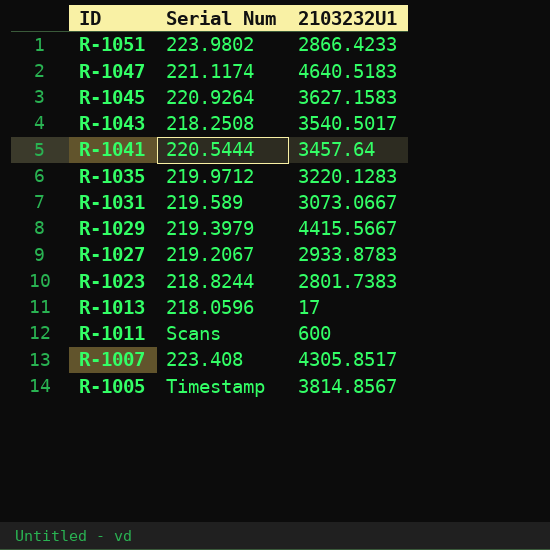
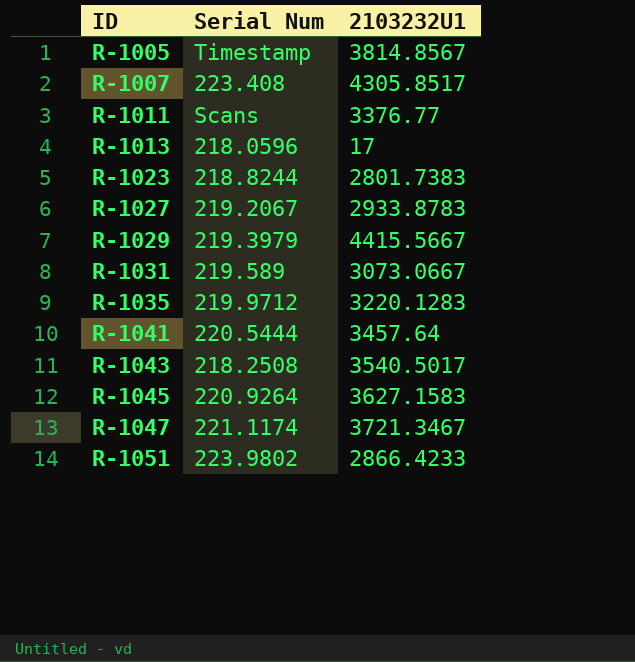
row order: ID descending -> ID ascending
R-1011 | 2103232U1: 600 -> 3376.77
R-1047 | 2103232U1: 4640.5183 -> 3721.3467

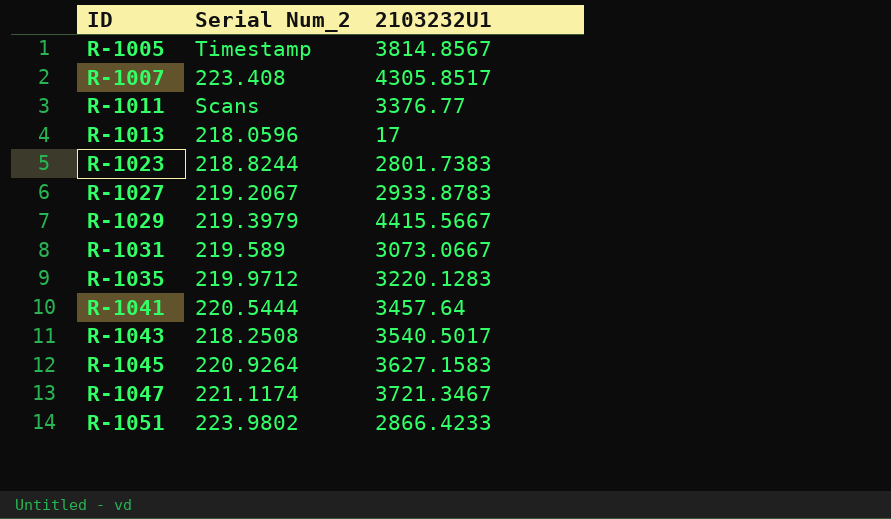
column name: Serial Num -> Serial Num_2

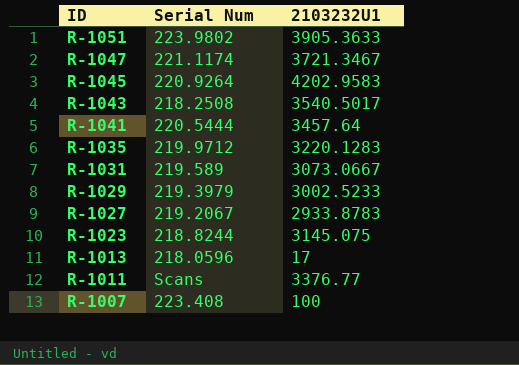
row order: ID ascending -> ID descending
column name: Serial Num_2 -> Serial Num
row R-1005: Timestamp | 3814.8567 -> none
R-1051 | 2103232U1: 2866.4233 -> 3905.3633
R-1045 | 2103232U1: 3627.1583 -> 4202.9583
R-1029 | 2103232U1: 4415.5667 -> 3002.5233
R-1023 | 2103232U1: 2801.7383 -> 3145.075
R-1007 | 2103232U1: 4305.8517 -> 100

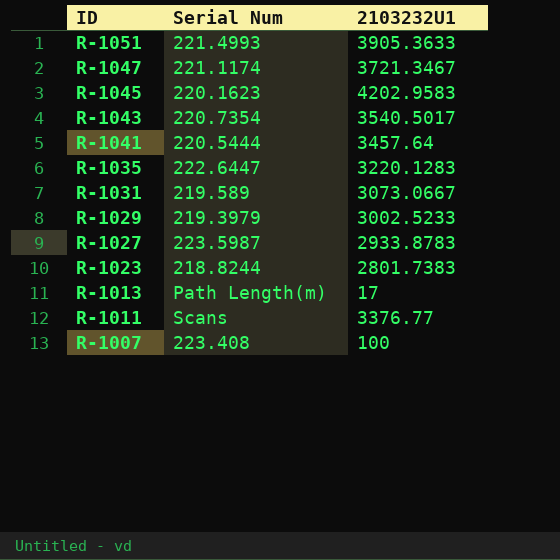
R-1051 | Serial Num: 223.9802 -> 221.4993
R-1045 | Serial Num: 220.9264 -> 220.1623
R-1043 | Serial Num: 218.2508 -> 220.7354
R-1035 | Serial Num: 219.9712 -> 222.6447
R-1027 | Serial Num: 219.2067 -> 223.5987
R-1023 | 2103232U1: 3145.075 -> 2801.7383
R-1013 | Serial Num: 218.0596 -> Path Length(m)

